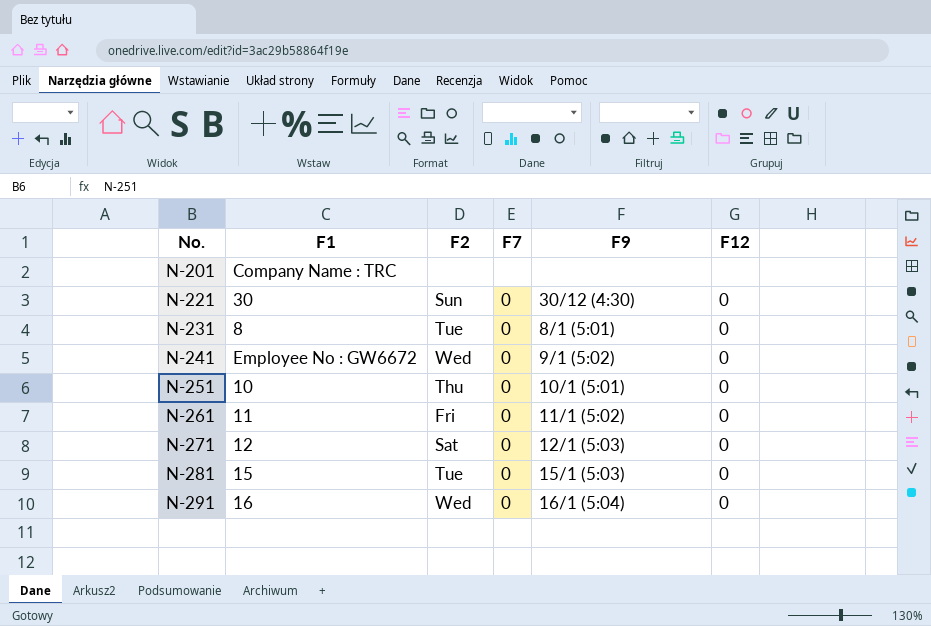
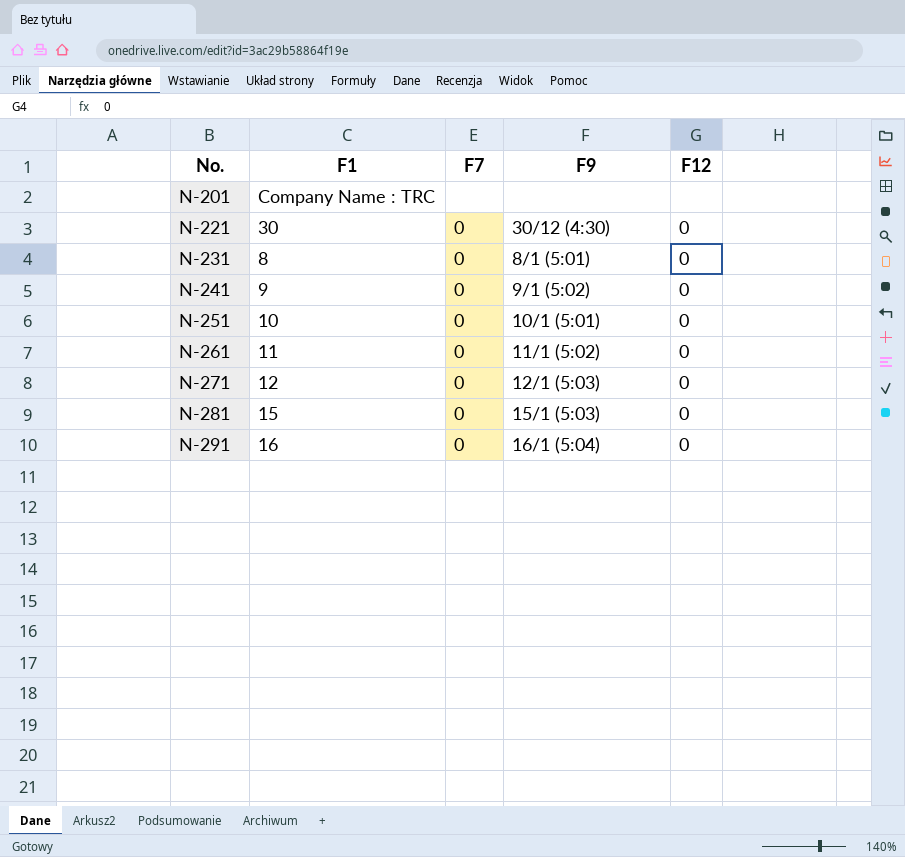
column F2 | position: 3 -> none
N-241 | F1: Employee No : GW6672 -> 9

